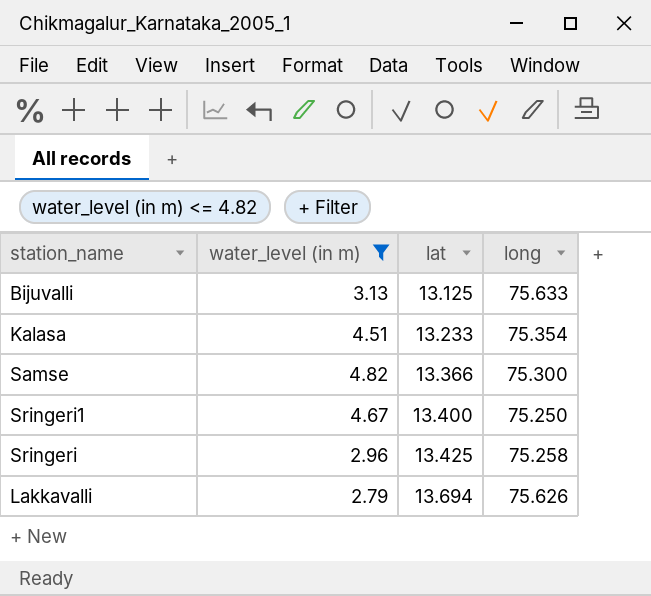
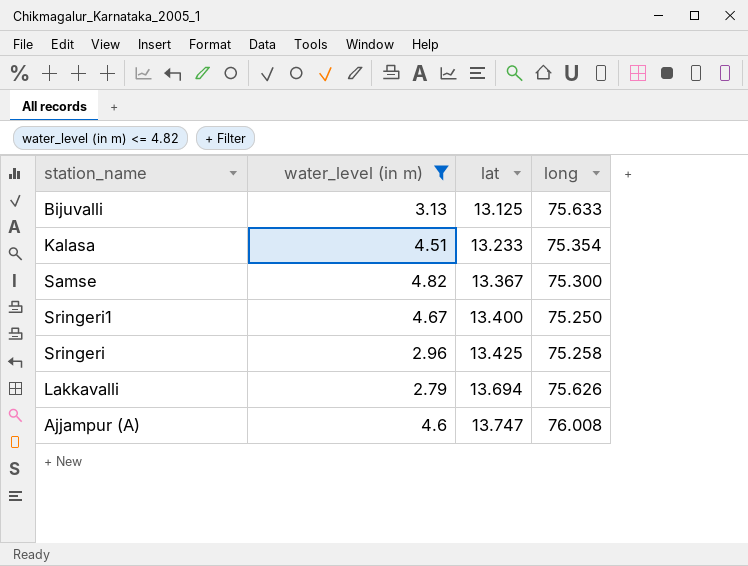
Samse | lat: 13.366 -> 13.367
row Ajjampur (A): none -> 4.6 | 13.747 | 76.008

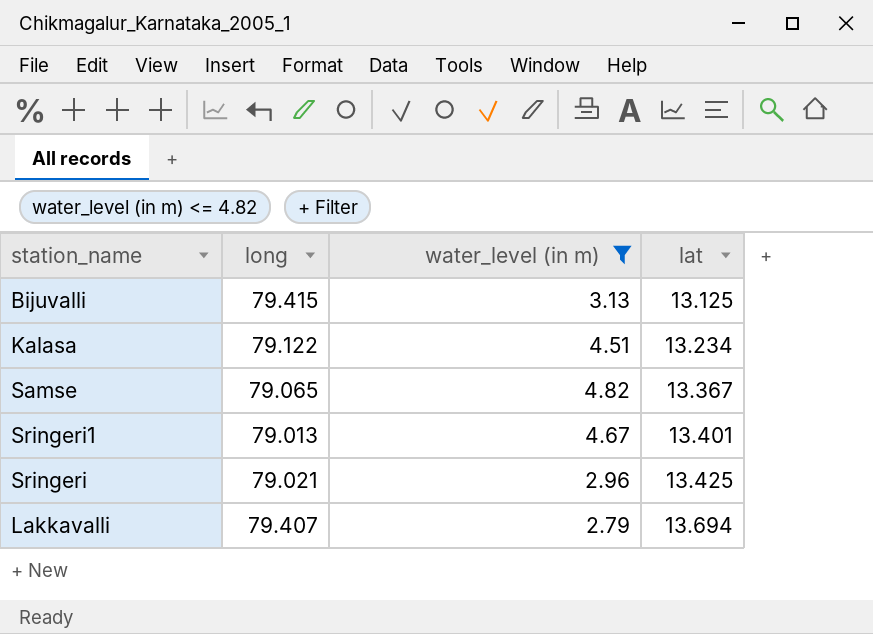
column long | position: 4 -> 2
row Ajjampur (A): 4.6 | 13.747 | 76.008 -> none
Bijuvalli | long: 75.633 -> 79.415
Kalasa | long: 75.354 -> 79.122
Kalasa | lat: 13.233 -> 13.234
Samse | long: 75.300 -> 79.065
Sringeri1 | long: 75.250 -> 79.013
Sringeri1 | lat: 13.400 -> 13.401
Sringeri | long: 75.258 -> 79.021
Lakkavalli | long: 75.626 -> 79.407

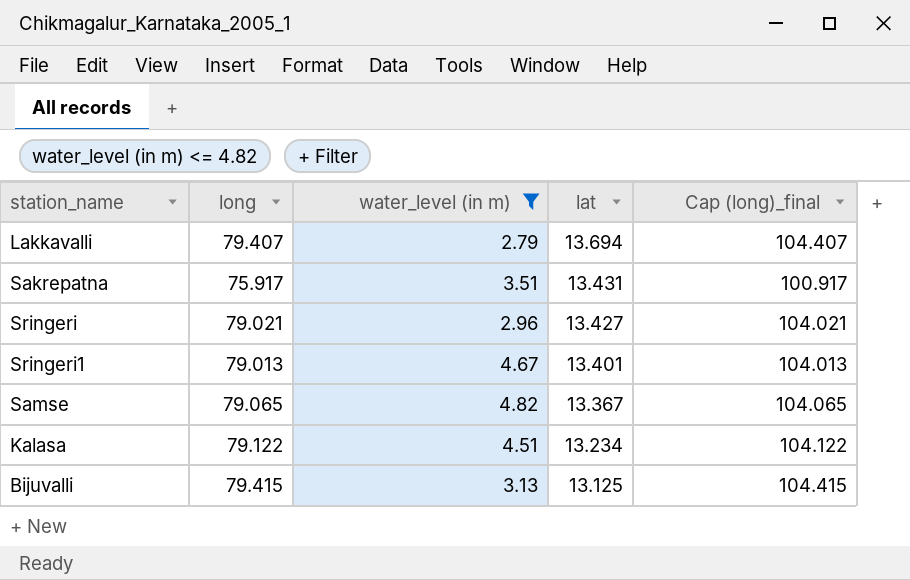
row order: lat ascending -> lat descending
column Cap (long)_final | formula: none -> [long] + 25
row Sakrepatna: none -> 75.917 | 3.51 | 13.431 | 100.917
Sringeri | lat: 13.425 -> 13.427

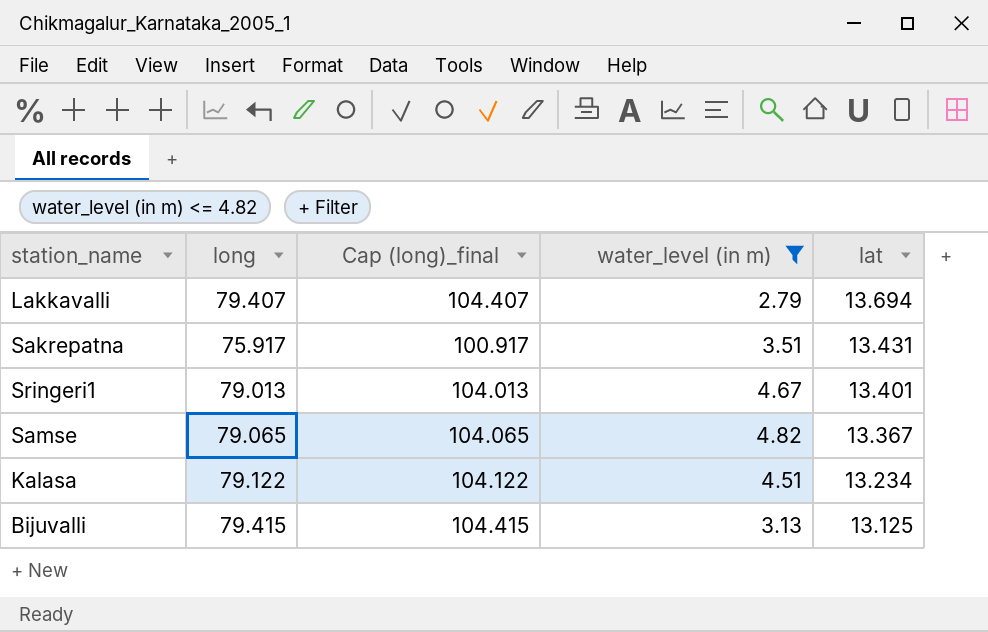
column Cap (long)_final | position: 5 -> 3
row Sringeri: 79.021 | 2.96 | 13.427 | 104.021 -> none

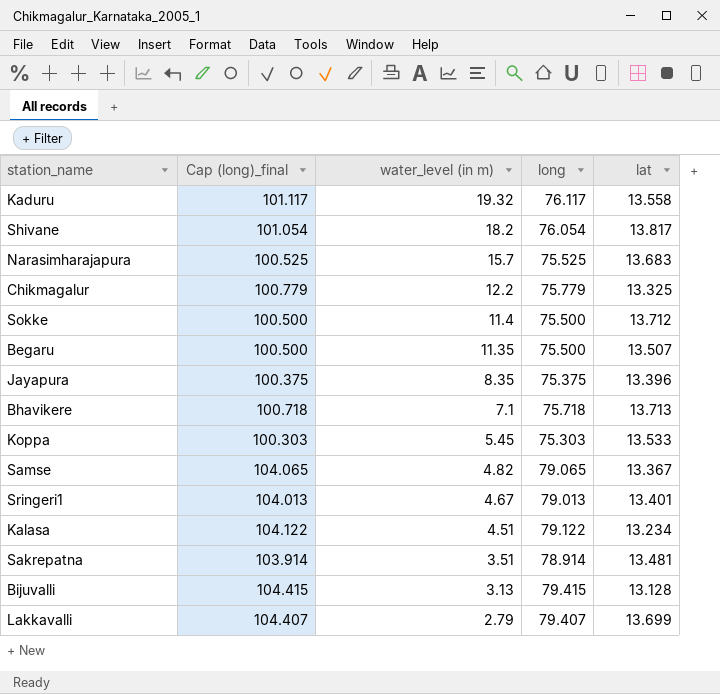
filter: water_level (in m) <= 4.82 -> none
row order: lat descending -> water_level (in m) descending
column long | position: 2 -> 4
Sakrepatna | Cap (long)_final: 100.917 -> 103.914
Sakrepatna | long: 75.917 -> 78.914
Sakrepatna | lat: 13.431 -> 13.481
Bijuvalli | lat: 13.125 -> 13.128
Lakkavalli | lat: 13.694 -> 13.699

